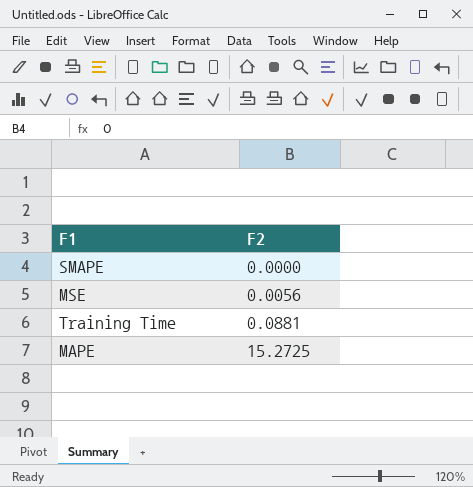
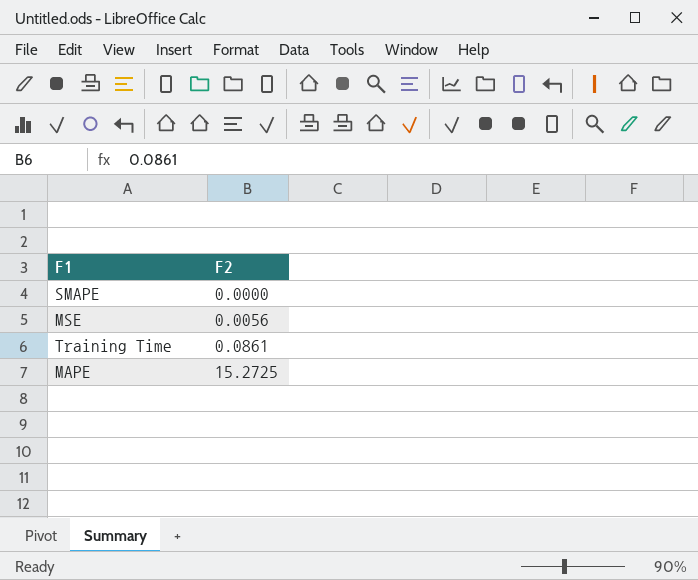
Training Time | F2: 0.0881 -> 0.0861

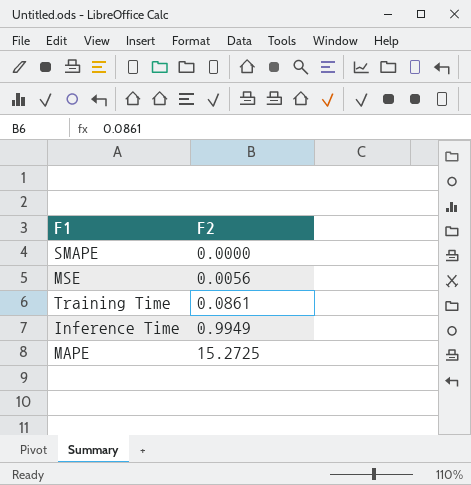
row Inference Time: none -> 0.9949

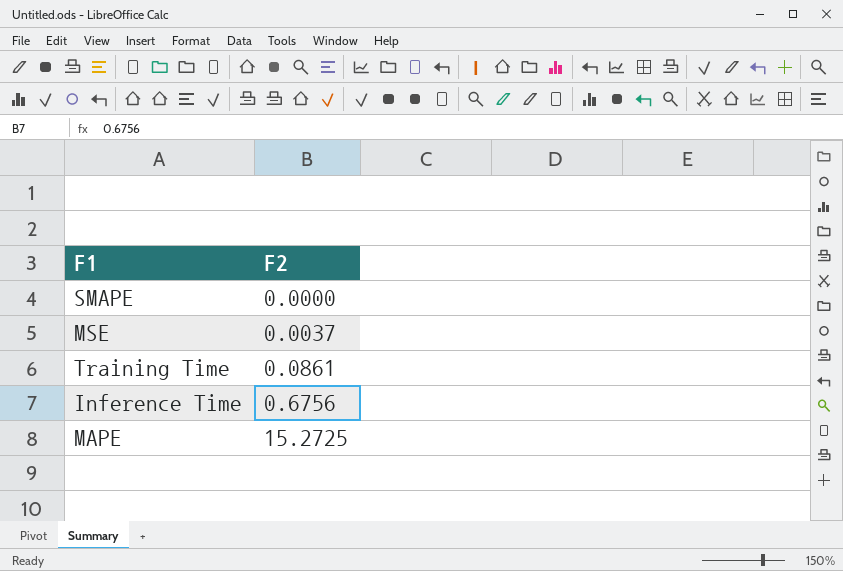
MSE | F2: 0.0056 -> 0.0037
Inference Time | F2: 0.9949 -> 0.6756

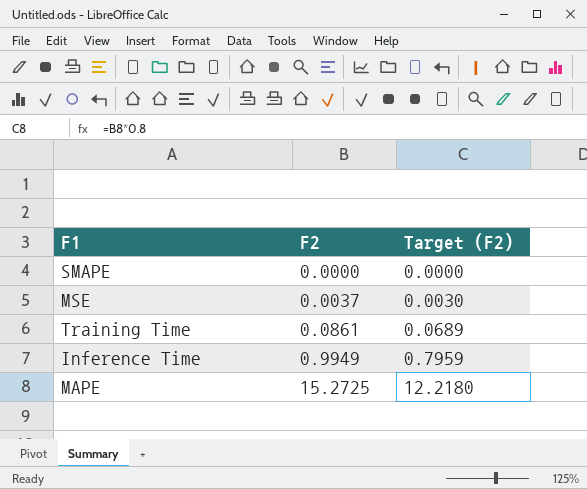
column Target (F2) | formula: none -> [F2] * 0.8
Inference Time | F2: 0.6756 -> 0.9949

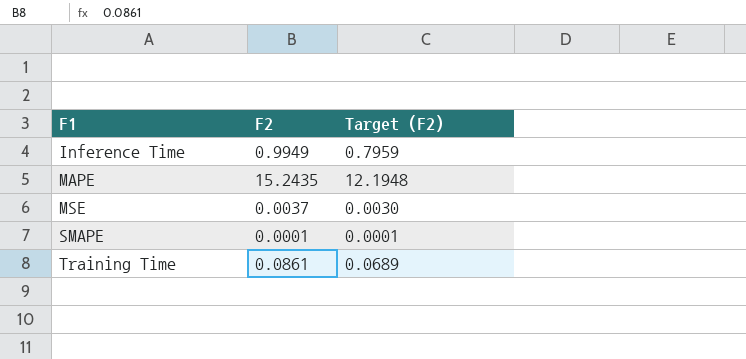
row order: F2 ascending -> F1 ascending
MAPE | F2: 15.2725 -> 15.2435
MAPE | Target (F2): 12.2180 -> 12.1948
SMAPE | F2: 0.0000 -> 0.0001
SMAPE | Target (F2): 0.0000 -> 0.0001

